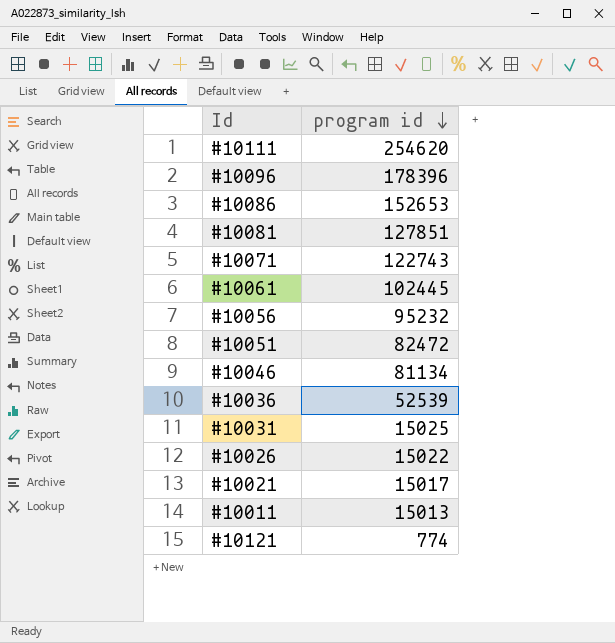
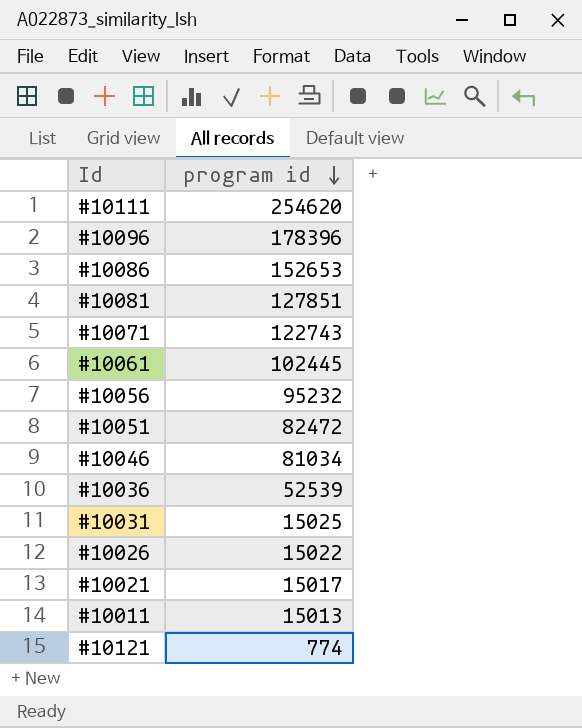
#10046 | program id: 81134 -> 81034

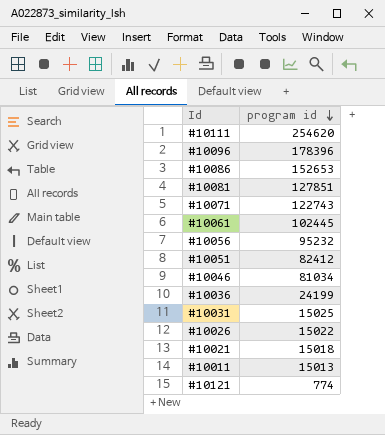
#10051 | program id: 82472 -> 82412
#10036 | program id: 52539 -> 24199
#10021 | program id: 15017 -> 15018

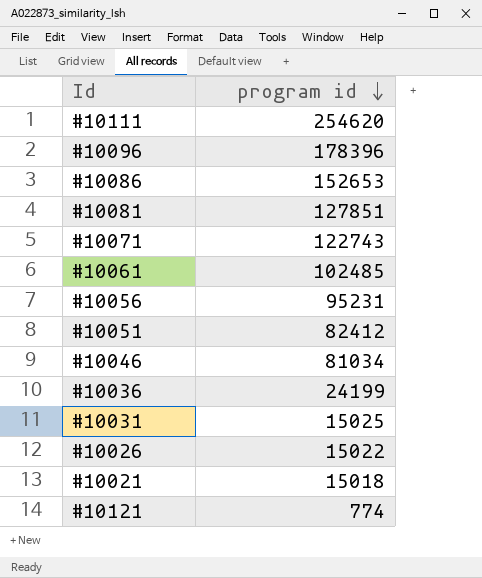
row #10011: 15013 -> none
#10061 | program id: 102445 -> 102485
#10056 | program id: 95232 -> 95231

